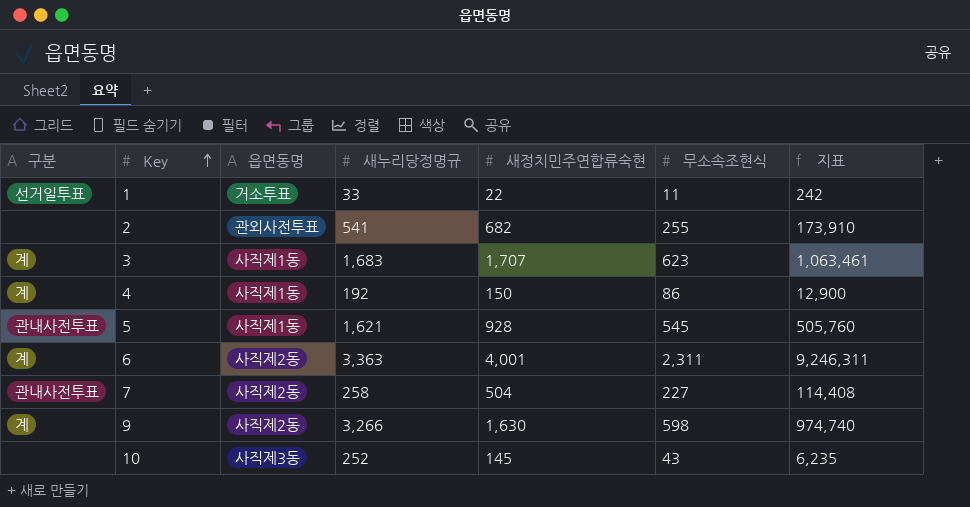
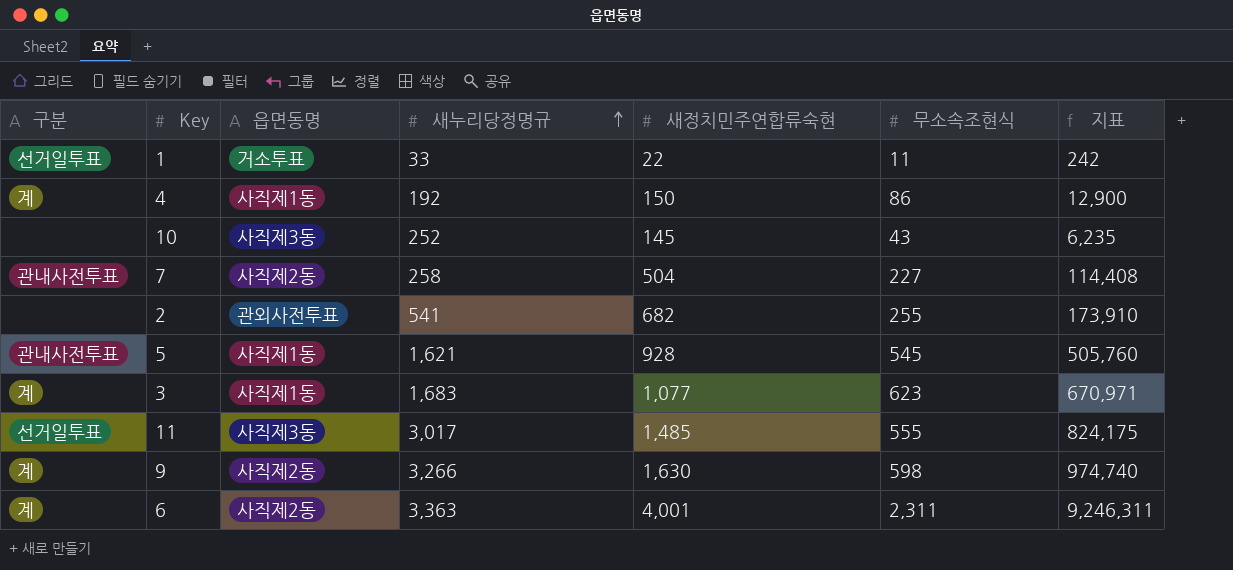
row order: Key ascending -> 새누리당정명규 ascending
3 | 새정치민주연합류숙현: 1,707 -> 1,077
3 | 지표: 1,063,461 -> 670,971
row 11: none -> 선거일투표 | 사직제3동 | 3,017 | 1,485 | 555 | 824,175

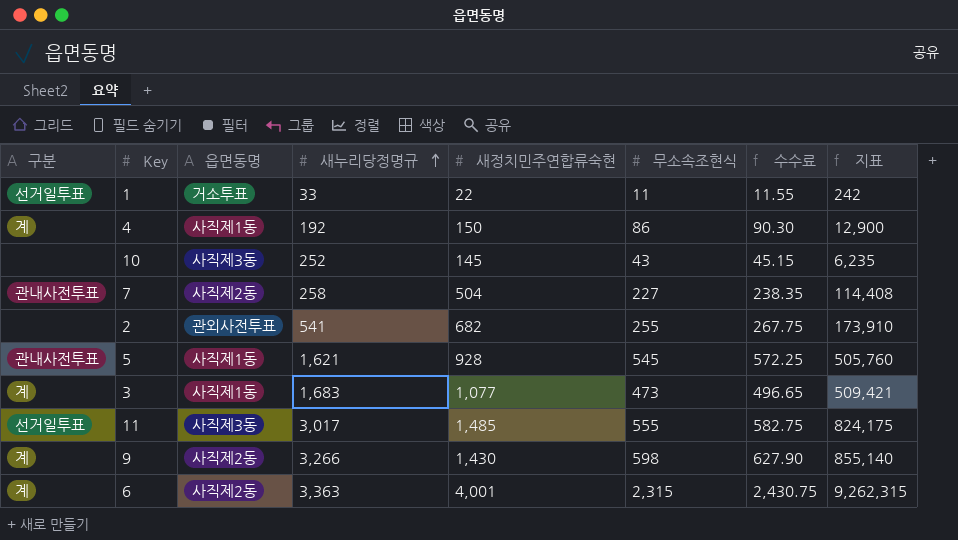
column 수수료 | formula: none -> [무소속조현식] * 1.05
3 | 무소속조현식: 623 -> 473
3 | 지표: 670,971 -> 509,421
9 | 새정치민주연합류숙현: 1,630 -> 1,430
9 | 지표: 974,740 -> 855,140
6 | 무소속조현식: 2,311 -> 2,315
6 | 지표: 9,246,311 -> 9,262,315

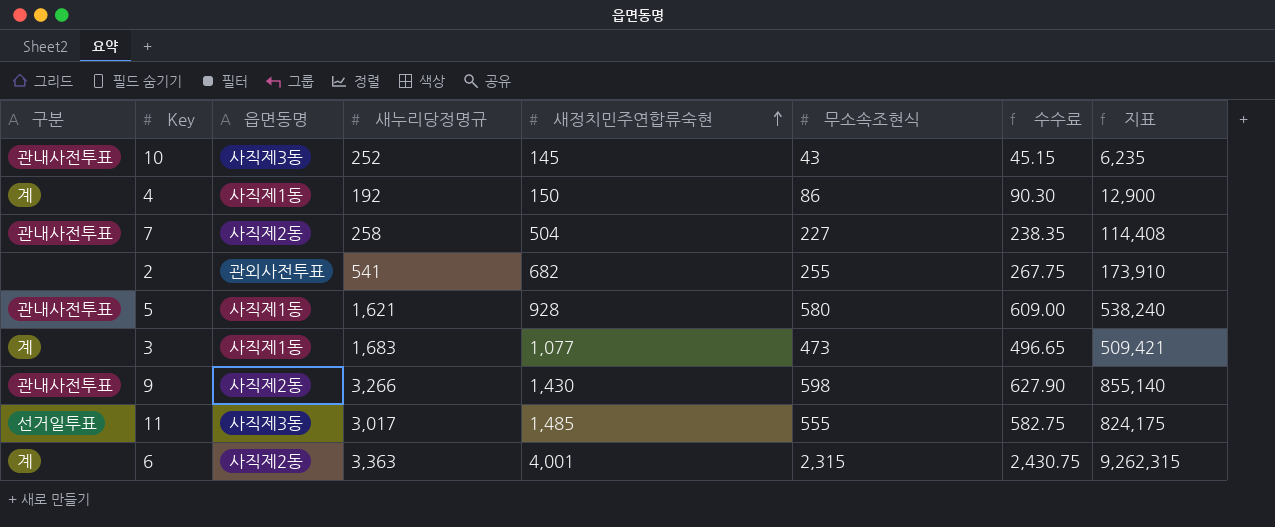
row order: 새누리당정명규 ascending -> 새정치민주연합류숙현 ascending
row 1: 선거일투표 | 거소투표 | 33 | 22 | 11 | 11.55 | 242 -> none
10 | 구분: none -> 관내사전투표
5 | 무소속조현식: 545 -> 580
5 | 수수료: 572.25 -> 609.00
5 | 지표: 505,760 -> 538,240
9 | 구분: 계 -> 관내사전투표

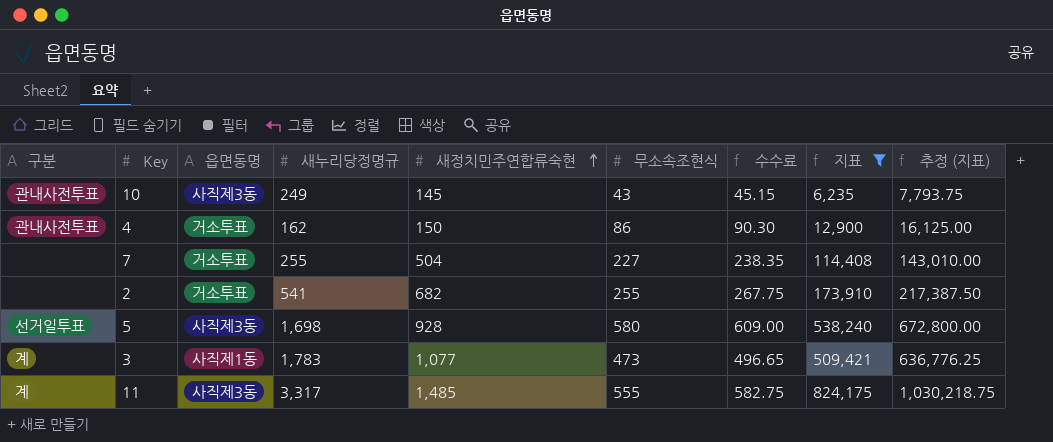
filter: none -> 지표 <= 824,175
column 추정 (지표) | formula: none -> [지표] * 1.25
10 | 새누리당정명규: 252 -> 249
4 | 구분: 계 -> 관내사전투표
4 | 읍면동명: 사직제1동 -> 거소투표
4 | 새누리당정명규: 192 -> 162
7 | 구분: 관내사전투표 -> none
7 | 읍면동명: 사직제2동 -> 거소투표
7 | 새누리당정명규: 258 -> 255
2 | 읍면동명: 관외사전투표 -> 거소투표
5 | 구분: 관내사전투표 -> 선거일투표
5 | 읍면동명: 사직제1동 -> 사직제3동
5 | 새누리당정명규: 1,621 -> 1,698
3 | 새누리당정명규: 1,683 -> 1,783
11 | 구분: 선거일투표 -> 계
11 | 새누리당정명규: 3,017 -> 3,317

